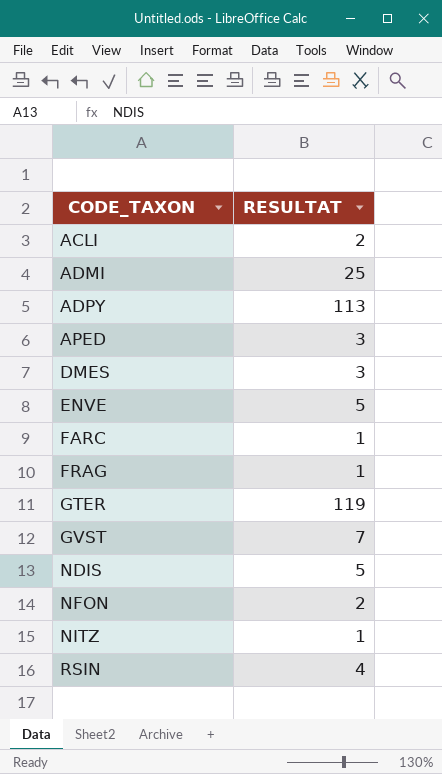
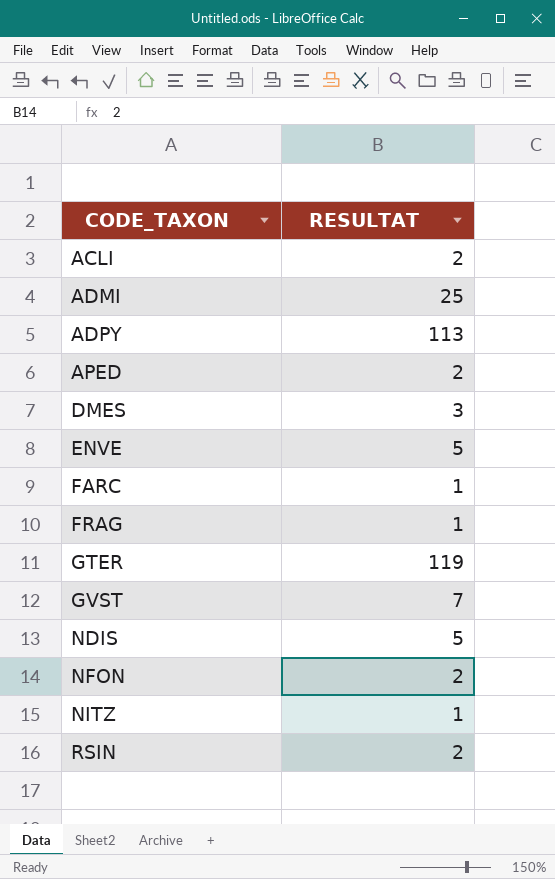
APED | RESULTAT: 3 -> 2
RSIN | RESULTAT: 4 -> 2

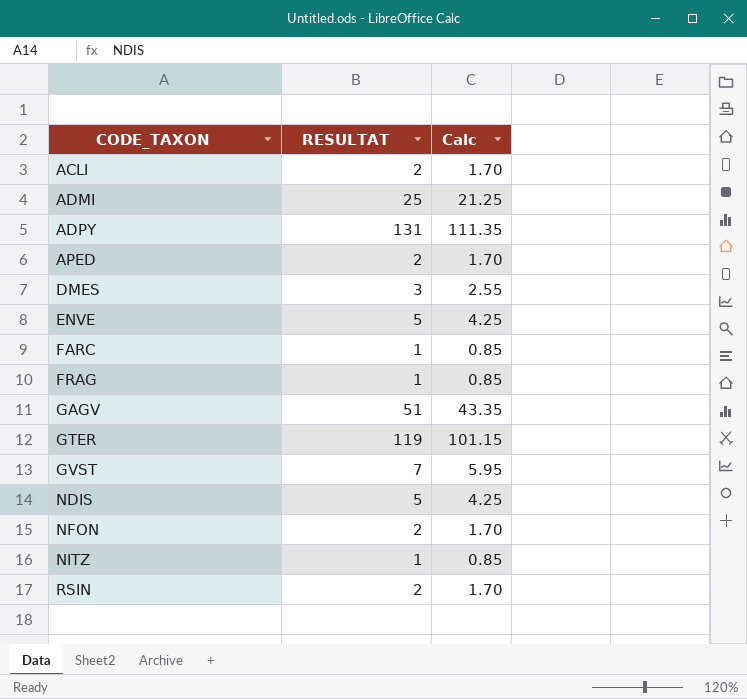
column Calc | formula: none -> [RESULTAT] * 0.85
ADPY | RESULTAT: 113 -> 131
row GAGV: none -> 51 | 43.35

